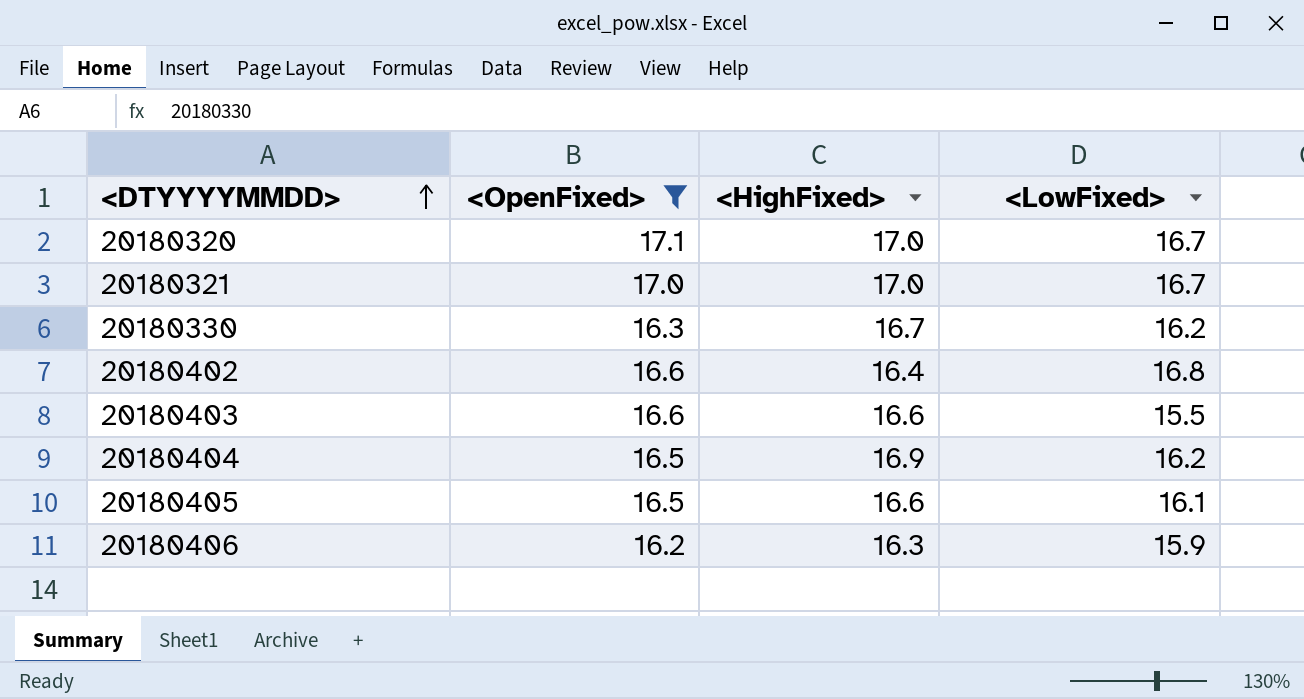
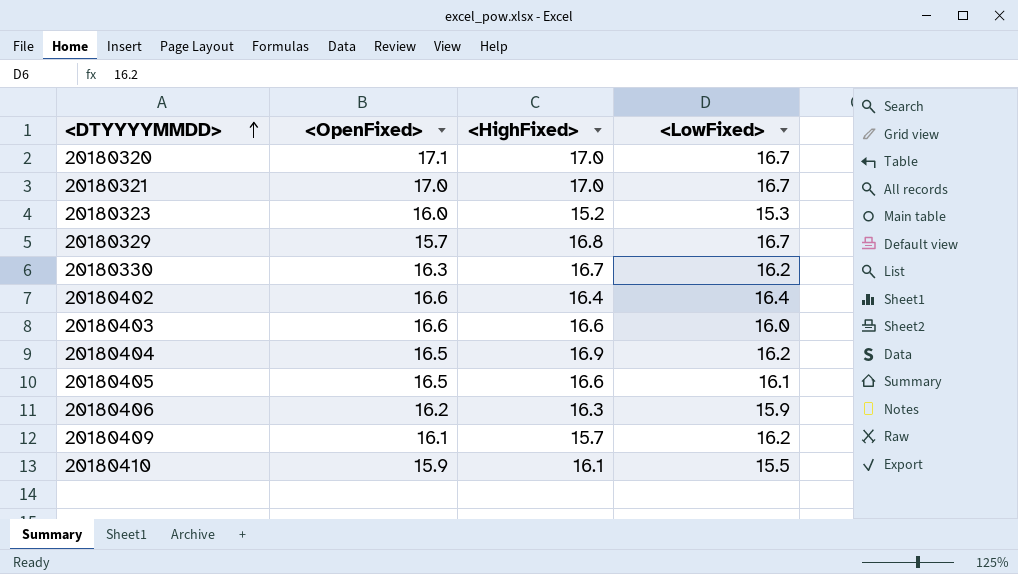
filter: <OpenFixed> >= 16.2 -> none
20180402 | <LowFixed>: 16.8 -> 16.4
20180403 | <LowFixed>: 15.5 -> 16.0

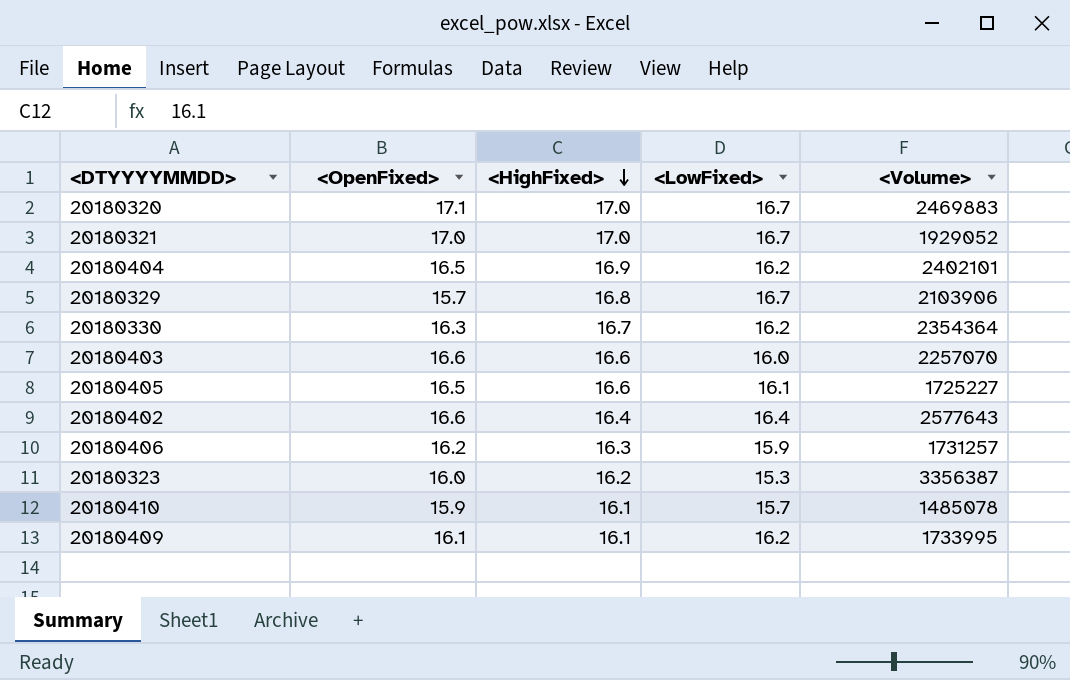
row order: <DTYYYYMMDD> ascending -> <HighFixed> descending
column <Volume> | position: none -> 5
20180323 | <HighFixed>: 15.2 -> 16.2
20180410 | <LowFixed>: 15.5 -> 15.7
20180409 | <HighFixed>: 15.7 -> 16.1

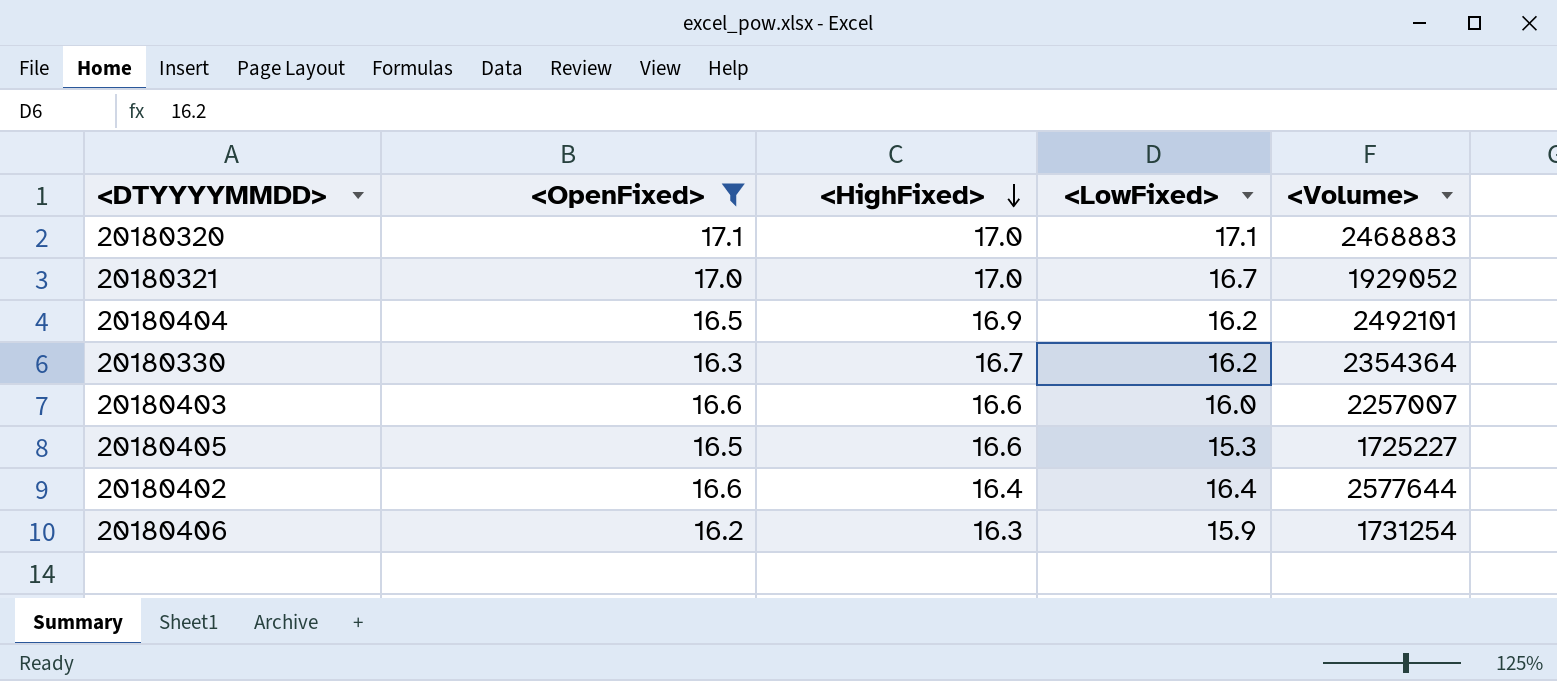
filter: none -> <OpenFixed> >= 16.2
20180320 | <LowFixed>: 16.7 -> 17.1
20180320 | <Volume>: 2469883 -> 2468883
20180404 | <Volume>: 2402101 -> 2492101
20180403 | <Volume>: 2257070 -> 2257007
20180405 | <LowFixed>: 16.1 -> 15.3
20180402 | <Volume>: 2577643 -> 2577644
20180406 | <Volume>: 1731257 -> 1731254

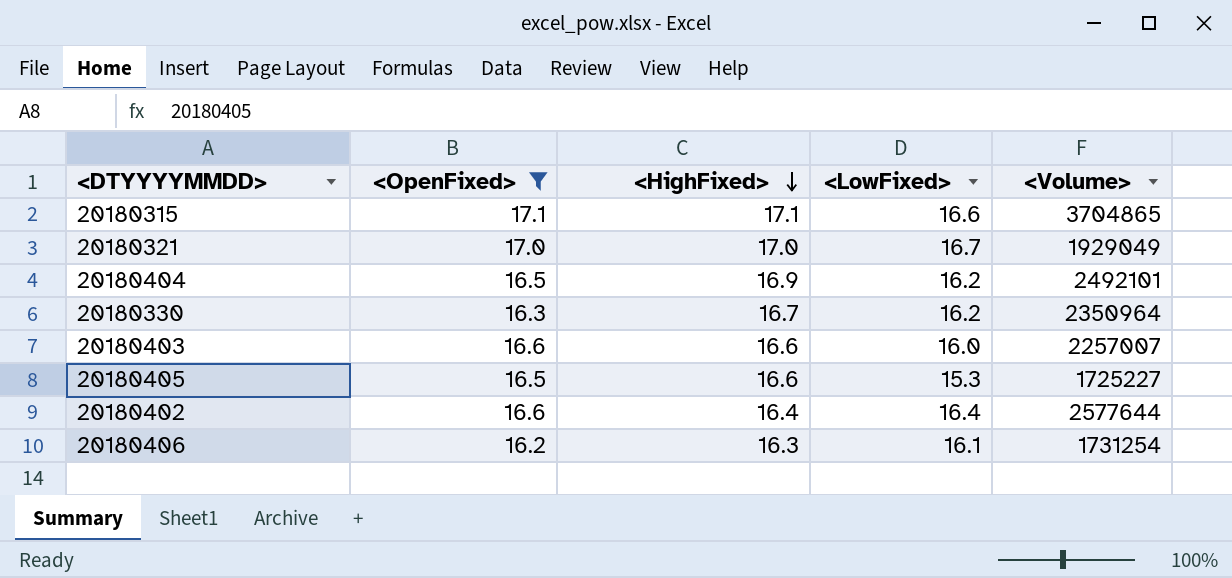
row 20180320: 17.1 | 17.0 | 17.1 | 2468883 -> none
row 20180315: none -> 17.1 | 17.1 | 16.6 | 3704865
20180321 | <Volume>: 1929052 -> 1929049
20180330 | <Volume>: 2354364 -> 2350964
20180406 | <LowFixed>: 15.9 -> 16.1

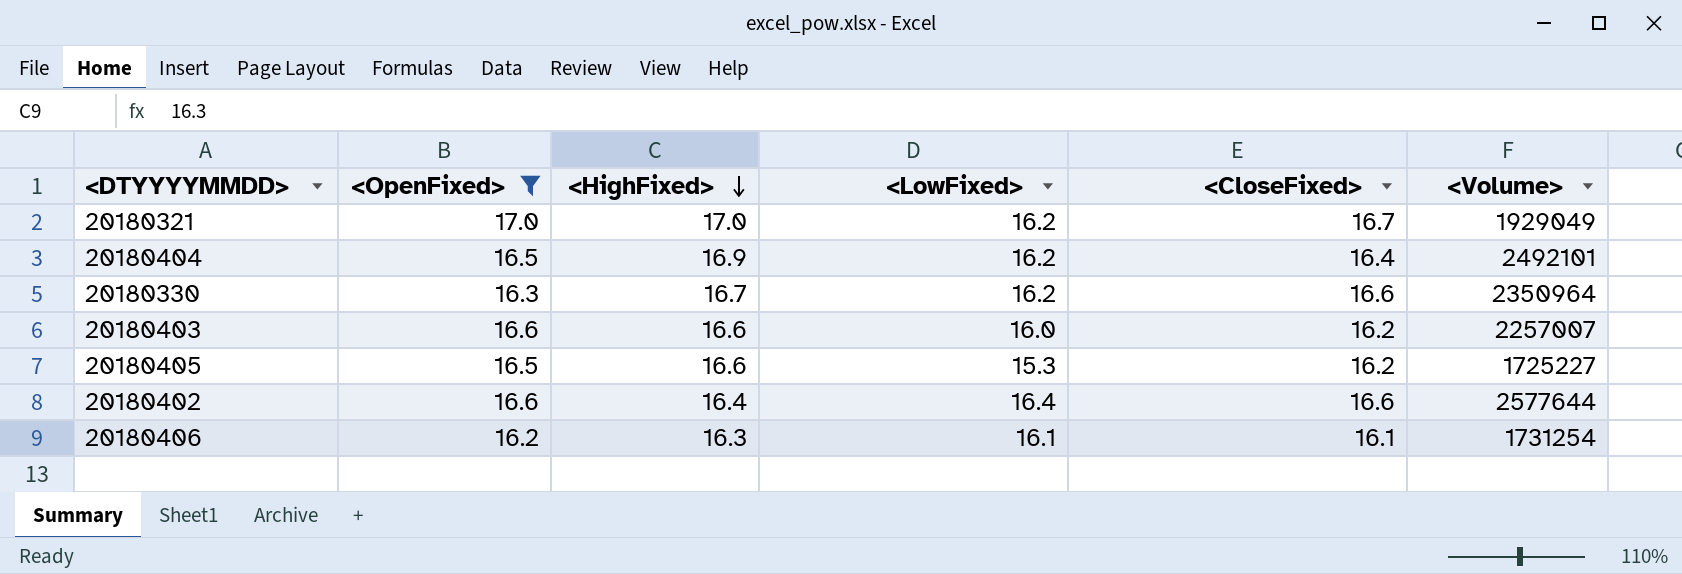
column <CloseFixed> | position: none -> 5
row 20180315: 17.1 | 17.1 | 16.6 | 3704865 -> none
20180321 | <LowFixed>: 16.7 -> 16.2

